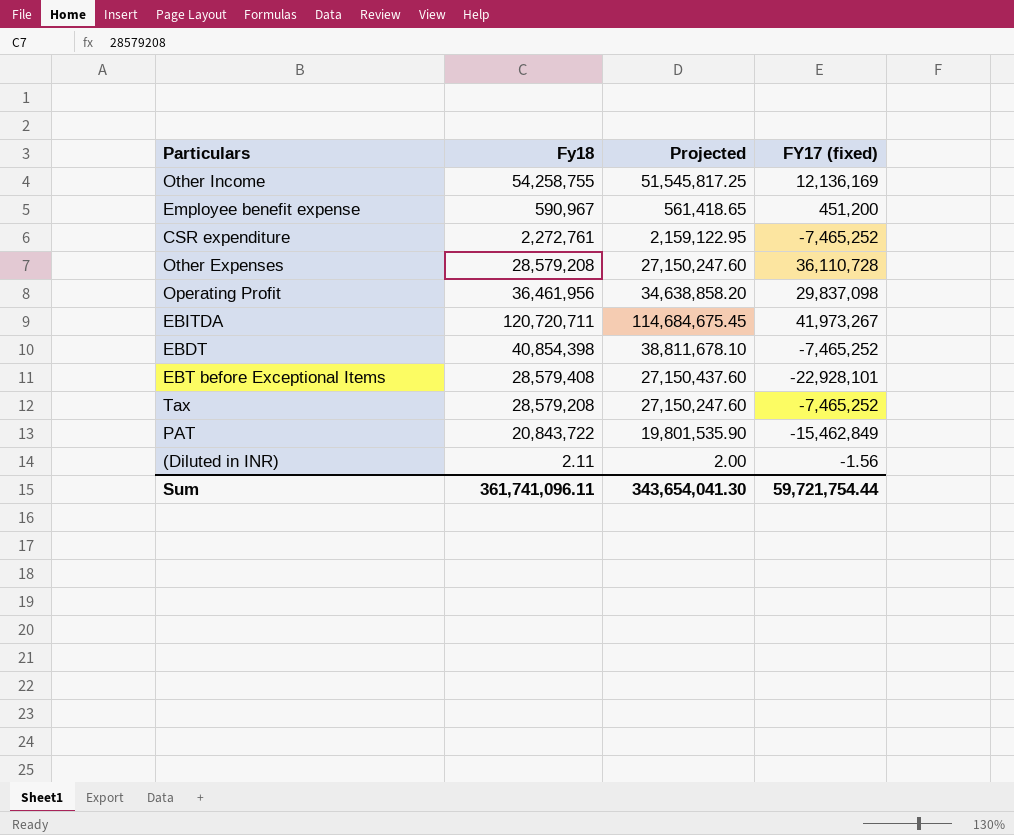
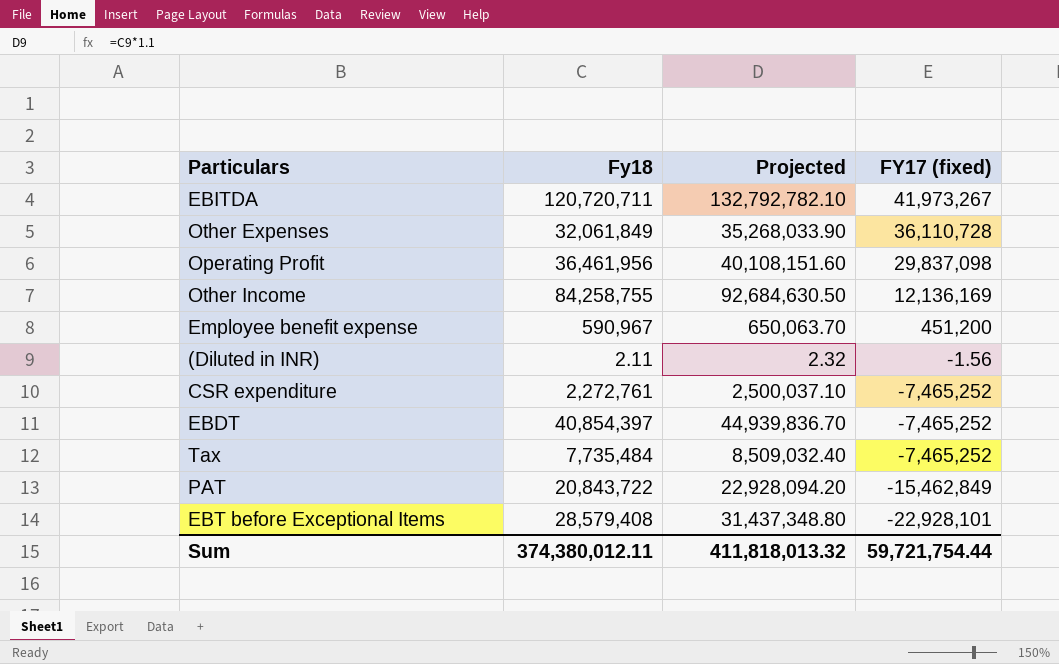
row order: none -> FY17 (fixed) descending
column Projected | formula: [Fy18] * 0.95 -> [Fy18] * 1.1
Other Expenses | Fy18: 28,579,208 -> 32,061,849
Other Income | Fy18: 54,258,755 -> 84,258,755
EBDT | Fy18: 40,854,398 -> 40,854,397
Tax | Fy18: 28,579,208 -> 7,735,484
Sum | Fy18: 361,741,096.11 -> 374,380,012.11
Sum | Projected: 343,654,041.30 -> 411,818,013.32

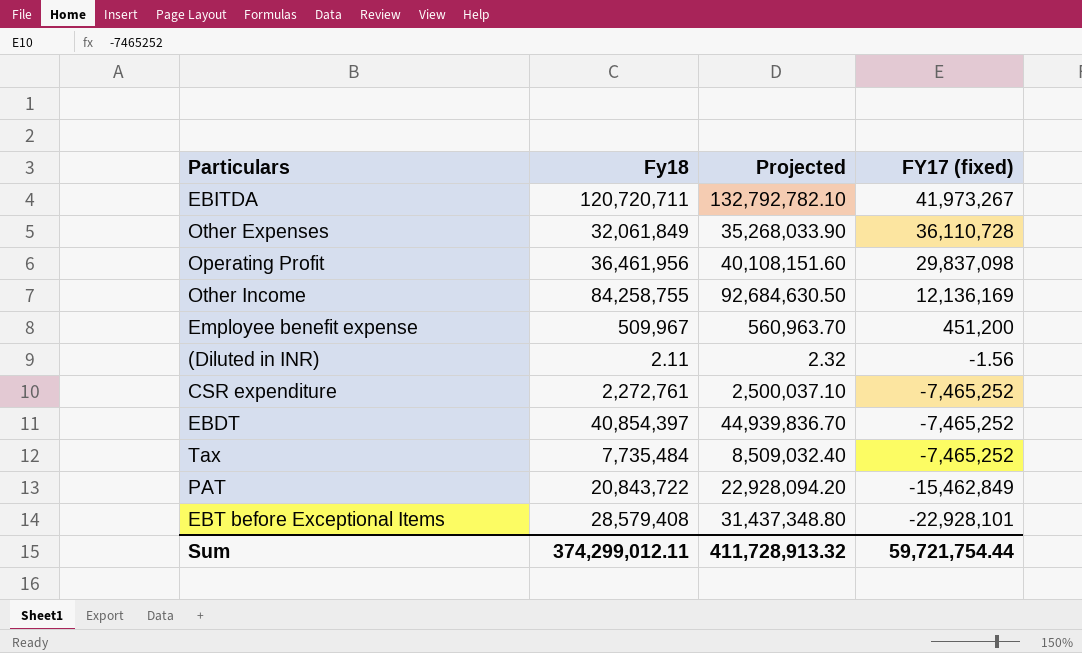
Employee benefit expense | Fy18: 590,967 -> 509,967
Employee benefit expense | Projected: 650,063.70 -> 560,963.70
Sum | Fy18: 374,380,012.11 -> 374,299,012.11
Sum | Projected: 411,818,013.32 -> 411,728,913.32

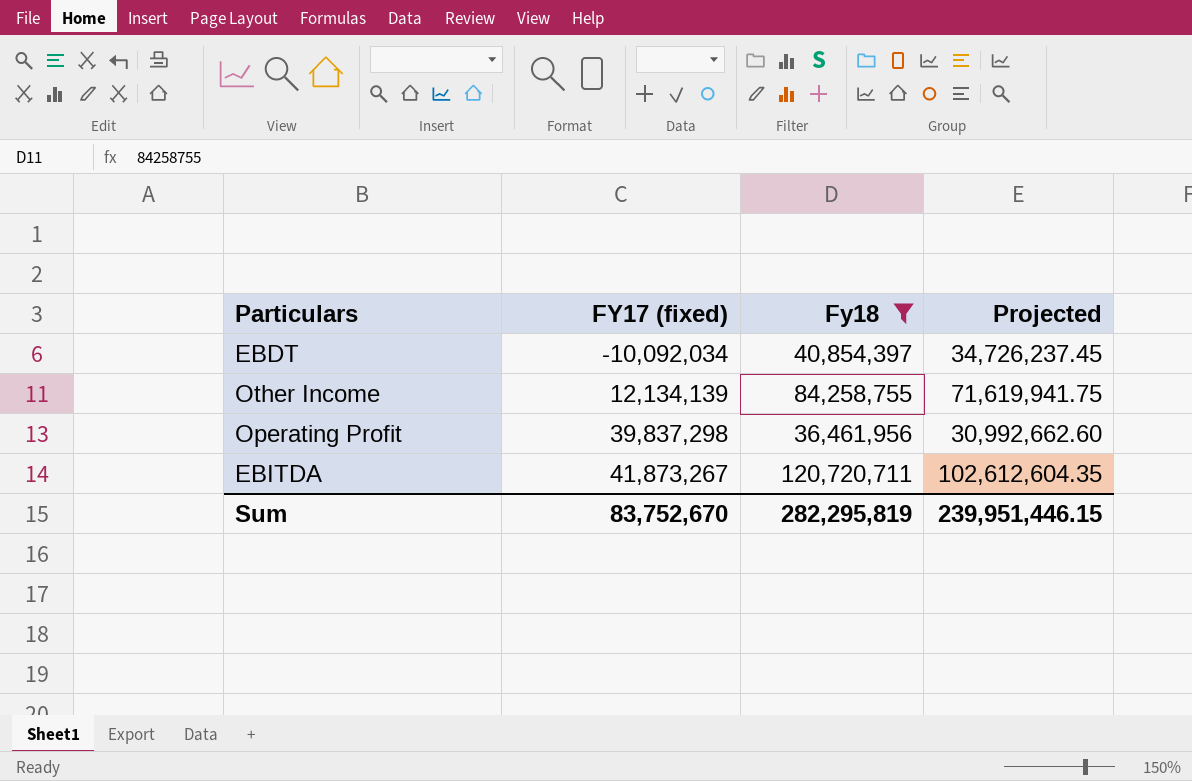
filter: none -> Fy18 >= 36,461,956
row order: FY17 (fixed) descending -> FY17 (fixed) ascending
column FY17 (fixed) | position: 4 -> 2
column Projected | formula: [Fy18] * 1.1 -> [Fy18] * 0.85
EBDT | FY17 (fixed): -7,465,252 -> -10,092,034
Other Income | FY17 (fixed): 12,136,169 -> 12,134,139
Operating Profit | FY17 (fixed): 29,837,098 -> 39,837,298
EBITDA | FY17 (fixed): 41,973,267 -> 41,873,267
Sum | FY17 (fixed): 59,721,754.44 -> 83,752,670
Sum | Fy18: 374,299,012.11 -> 282,295,819
Sum | Projected: 411,728,913.32 -> 239,951,446.15

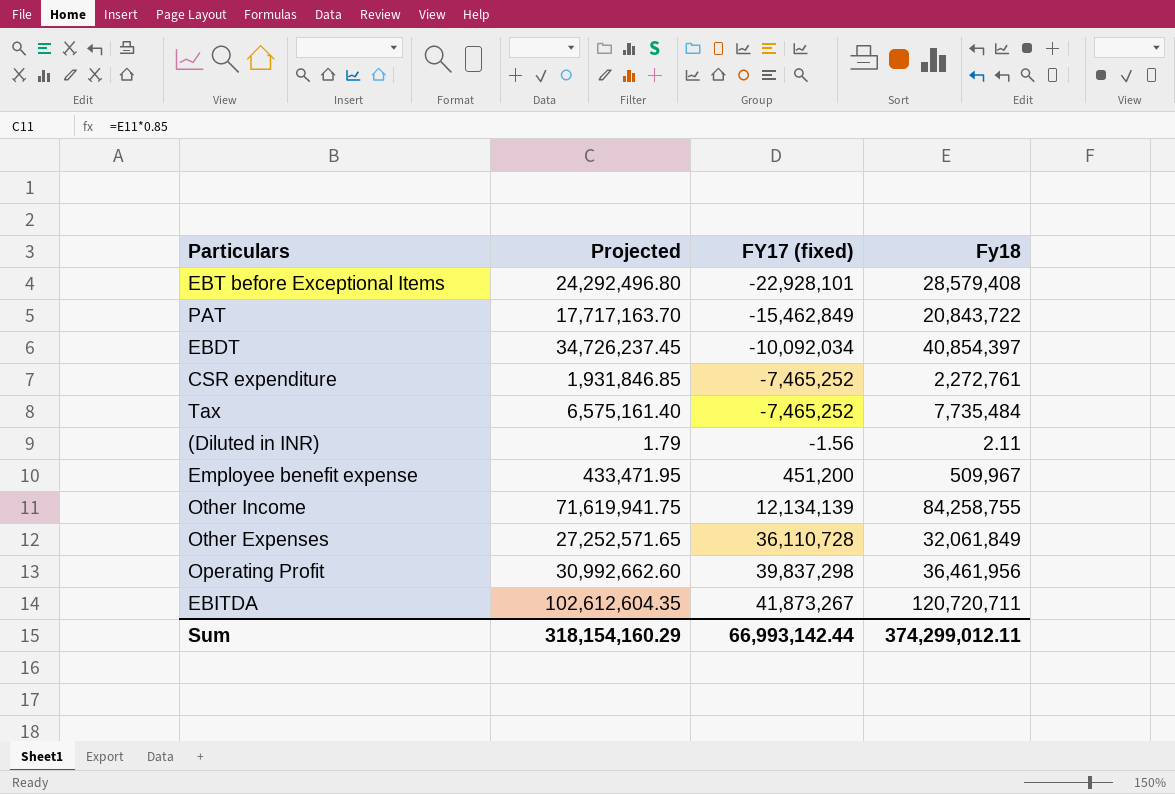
filter: Fy18 >= 36,461,956 -> none
column Projected | position: 4 -> 2
Sum | Projected: 239,951,446.15 -> 318,154,160.29
Sum | FY17 (fixed): 83,752,670 -> 66,993,142.44
Sum | Fy18: 282,295,819 -> 374,299,012.11

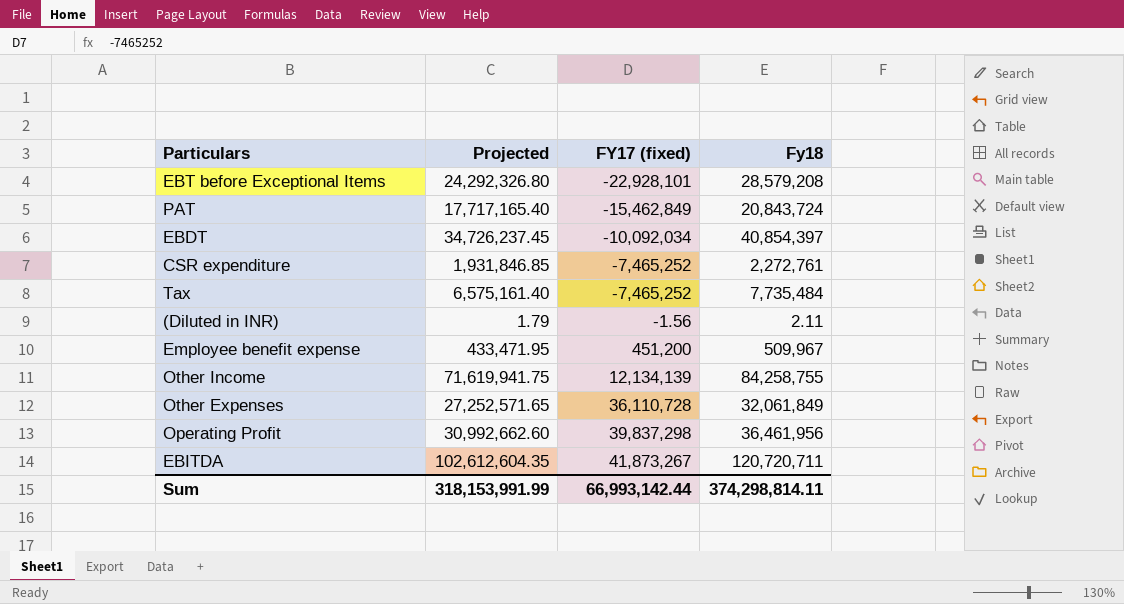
EBT before Exceptional Items | Projected: 24,292,496.80 -> 24,292,326.80
EBT before Exceptional Items | Fy18: 28,579,408 -> 28,579,208
PAT | Projected: 17,717,163.70 -> 17,717,165.40
PAT | Fy18: 20,843,722 -> 20,843,724
Sum | Projected: 318,154,160.29 -> 318,153,991.99
Sum | Fy18: 374,299,012.11 -> 374,298,814.11

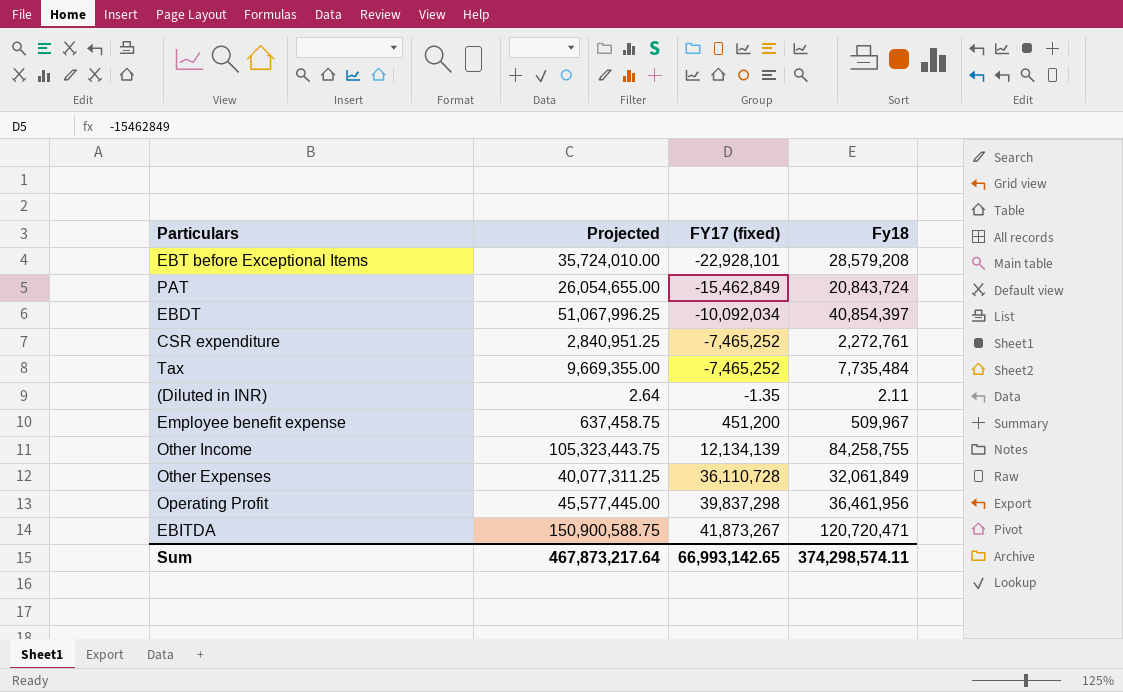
column Projected | formula: [Fy18] * 0.85 -> [Fy18] * 1.25
(Diluted in INR) | FY17 (fixed): -1.56 -> -1.35
EBITDA | Fy18: 120,720,711 -> 120,720,471
Sum | Projected: 318,153,991.99 -> 467,873,217.64
Sum | FY17 (fixed): 66,993,142.44 -> 66,993,142.65
Sum | Fy18: 374,298,814.11 -> 374,298,574.11

